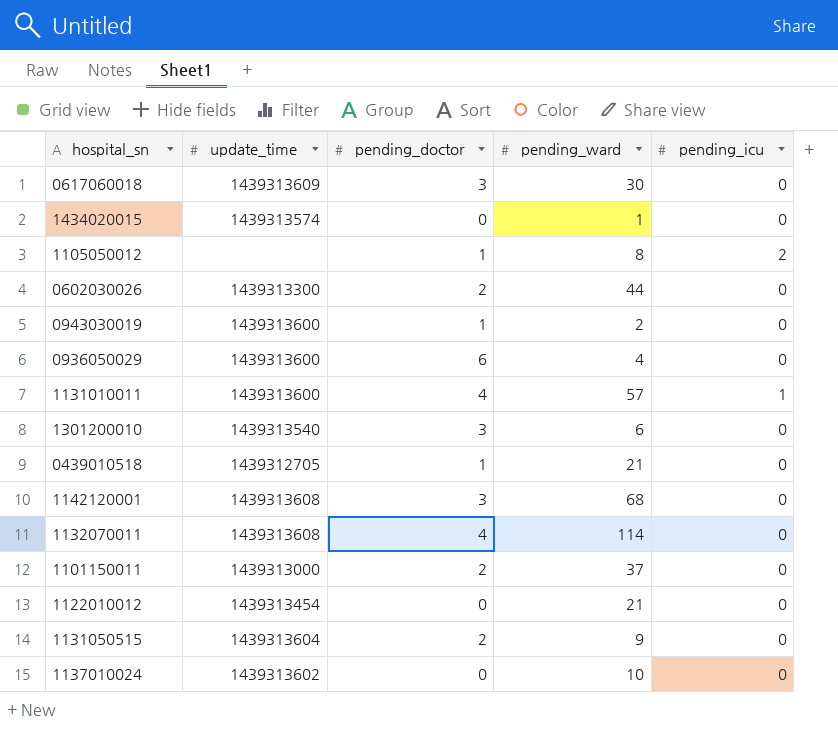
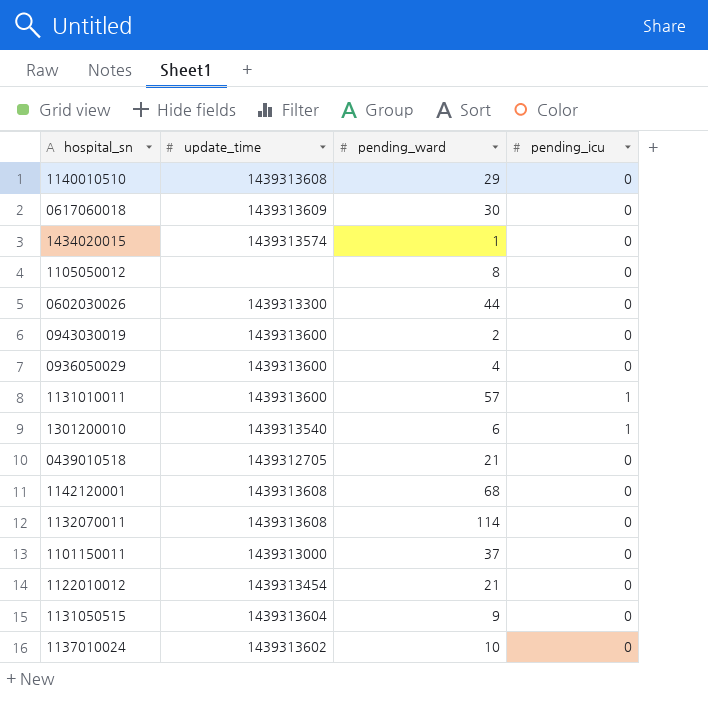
column pending_doctor | position: 3 -> none
row 1140010510: none -> 1439313608 | 29 | 0
1105050012 | pending_icu: 2 -> 0
1301200010 | pending_icu: 0 -> 1

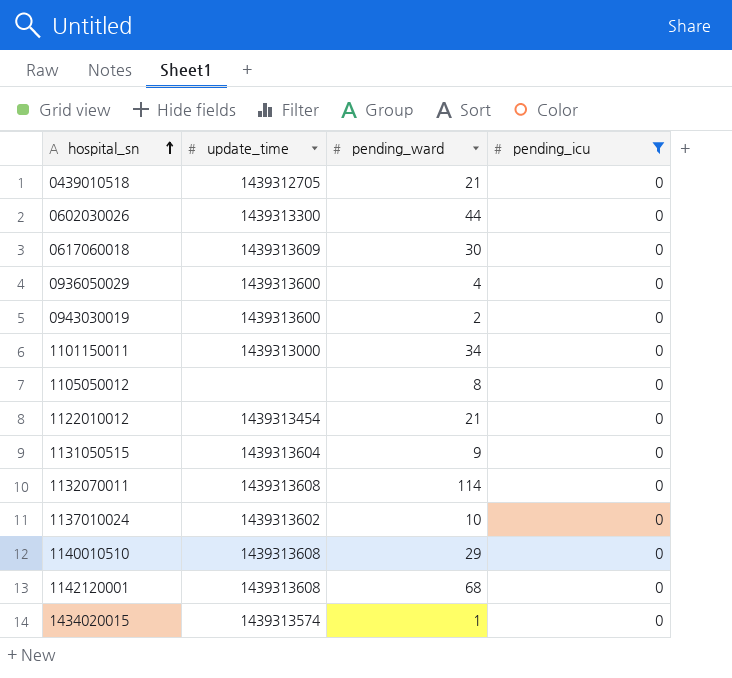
filter: none -> pending_icu = 0
row order: none -> hospital_sn ascending
1101150011 | pending_ward: 37 -> 34

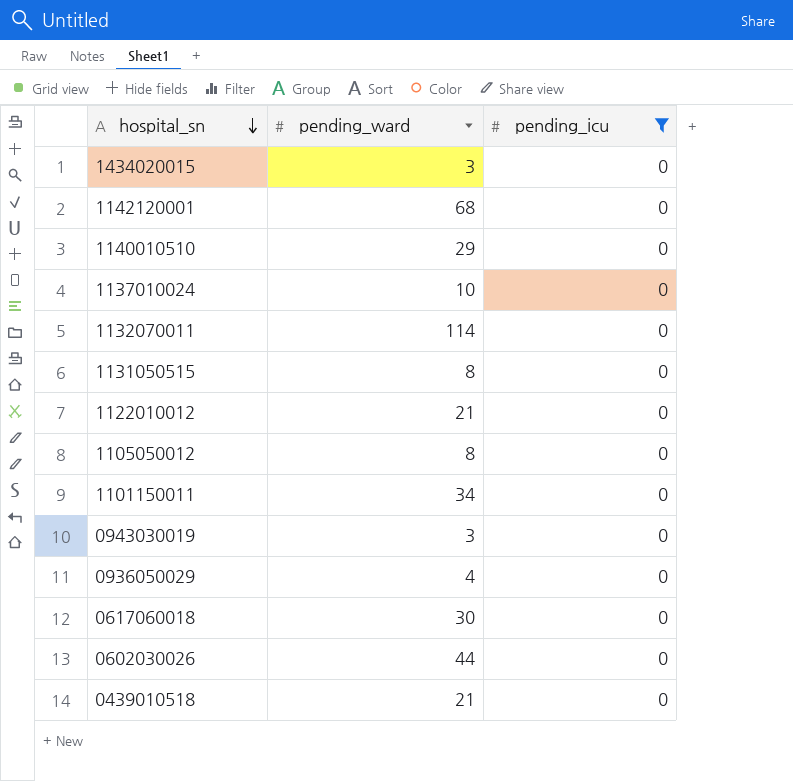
row order: hospital_sn ascending -> hospital_sn descending
column update_time | position: 2 -> none
1434020015 | pending_ward: 1 -> 3
1131050515 | pending_ward: 9 -> 8
0943030019 | pending_ward: 2 -> 3

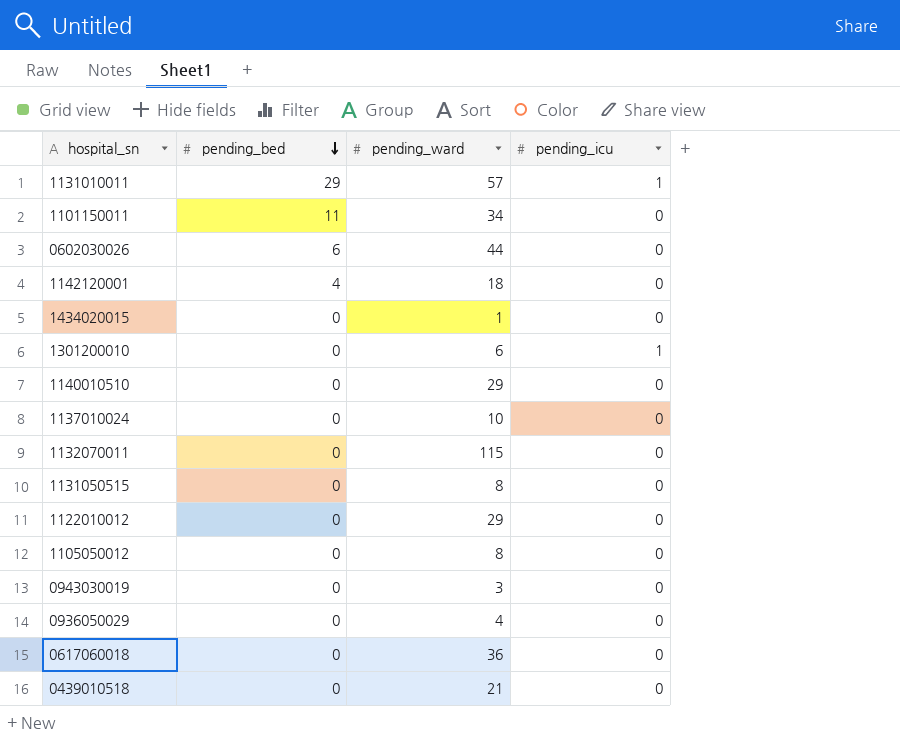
filter: pending_icu = 0 -> none
row order: hospital_sn descending -> pending_bed descending
column pending_bed | position: none -> 2
1142120001 | pending_ward: 68 -> 18
1434020015 | pending_ward: 3 -> 1
1132070011 | pending_ward: 114 -> 115
1122010012 | pending_ward: 21 -> 29
0617060018 | pending_ward: 30 -> 36

